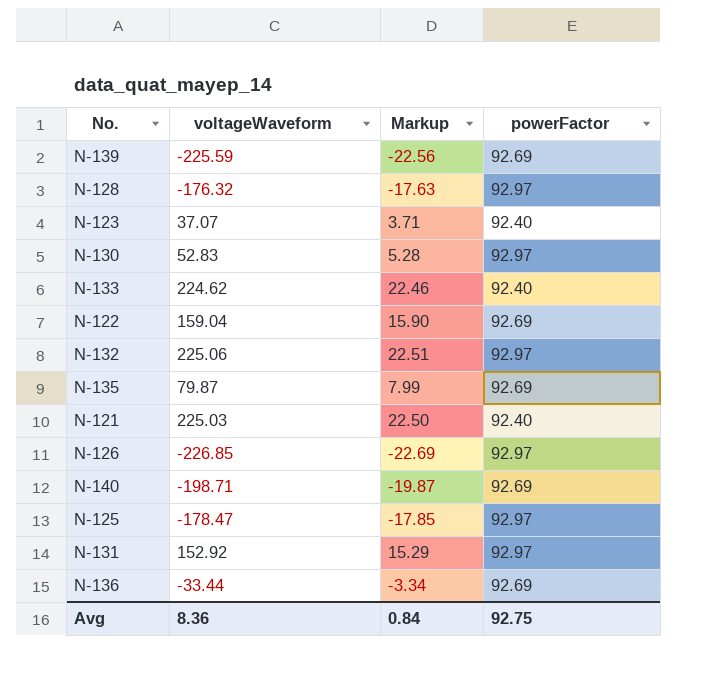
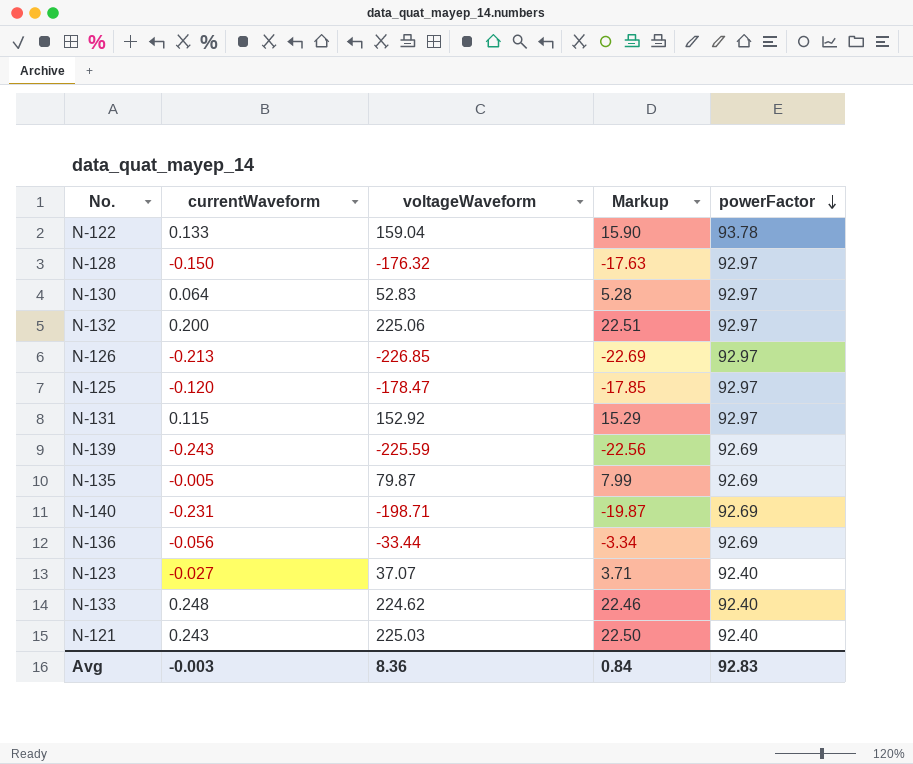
row order: none -> powerFactor descending
column currentWaveform | position: none -> 2
N-122 | powerFactor: 92.69 -> 93.78
Avg | powerFactor: 92.75 -> 92.83

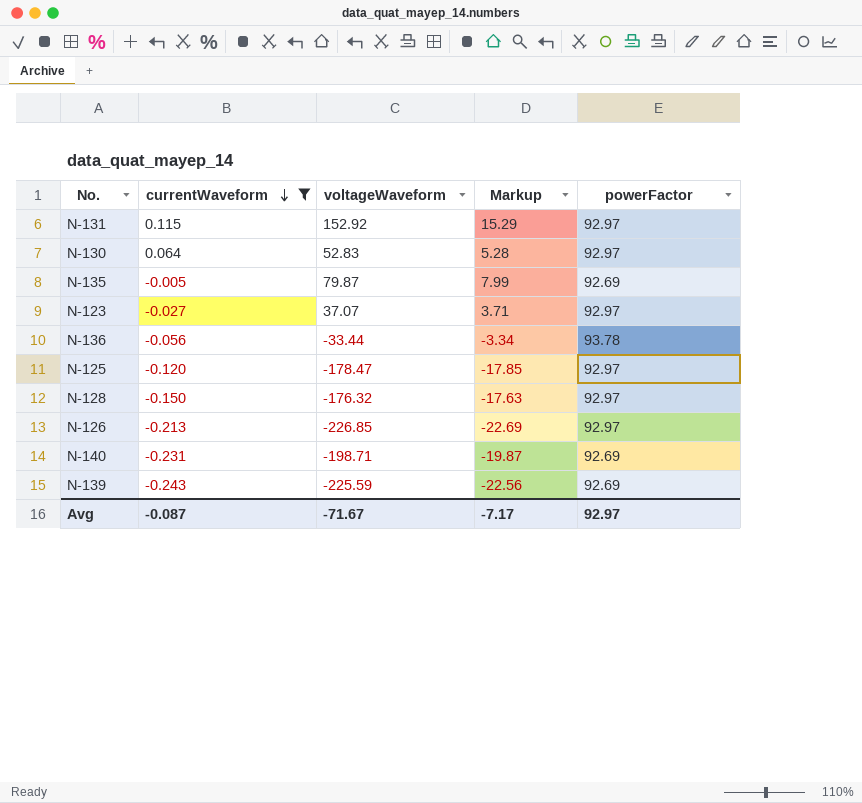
filter: none -> currentWaveform <= 0.115
row order: powerFactor descending -> currentWaveform descending
N-123 | powerFactor: 92.40 -> 92.97
N-136 | powerFactor: 92.69 -> 93.78
Avg | currentWaveform: -0.003 -> -0.087
Avg | voltageWaveform: 8.36 -> -71.67
Avg | Markup: 0.84 -> -7.17
Avg | powerFactor: 92.83 -> 92.97

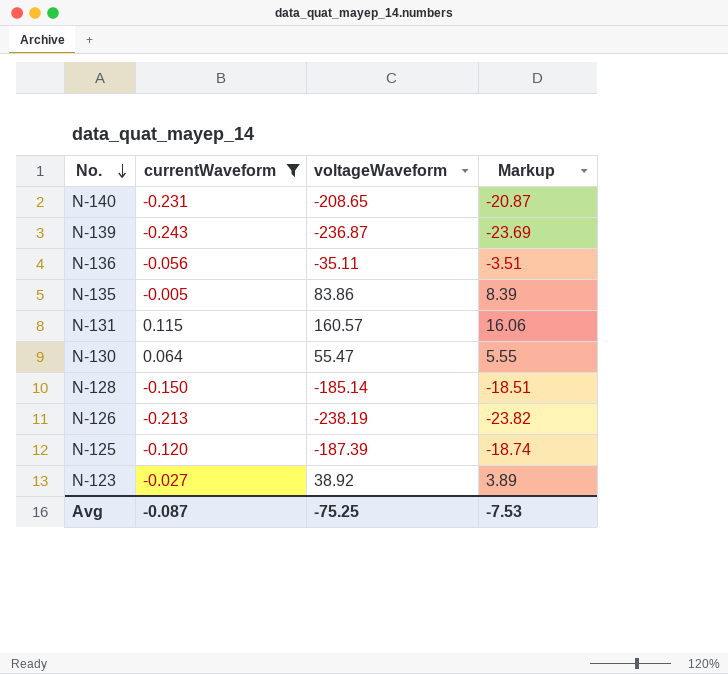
row order: currentWaveform descending -> No. descending
column powerFactor | position: 5 -> none
N-140 | voltageWaveform: -198.71 -> -208.65
N-140 | Markup: -19.87 -> -20.87
N-139 | voltageWaveform: -225.59 -> -236.87
N-139 | Markup: -22.56 -> -23.69
N-136 | voltageWaveform: -33.44 -> -35.11
N-136 | Markup: -3.34 -> -3.51
N-135 | voltageWaveform: 79.87 -> 83.86
N-135 | Markup: 7.99 -> 8.39
N-131 | voltageWaveform: 152.92 -> 160.57
N-131 | Markup: 15.29 -> 16.06
N-130 | voltageWaveform: 52.83 -> 55.47
N-130 | Markup: 5.28 -> 5.55
N-128 | voltageWaveform: -176.32 -> -185.14
N-128 | Markup: -17.63 -> -18.51
N-126 | voltageWaveform: -226.85 -> -238.19
N-126 | Markup: -22.69 -> -23.82
N-125 | voltageWaveform: -178.47 -> -187.39
N-125 | Markup: -17.85 -> -18.74
N-123 | voltageWaveform: 37.07 -> 38.92
N-123 | Markup: 3.71 -> 3.89
Avg | voltageWaveform: -71.67 -> -75.25
Avg | Markup: -7.17 -> -7.53

